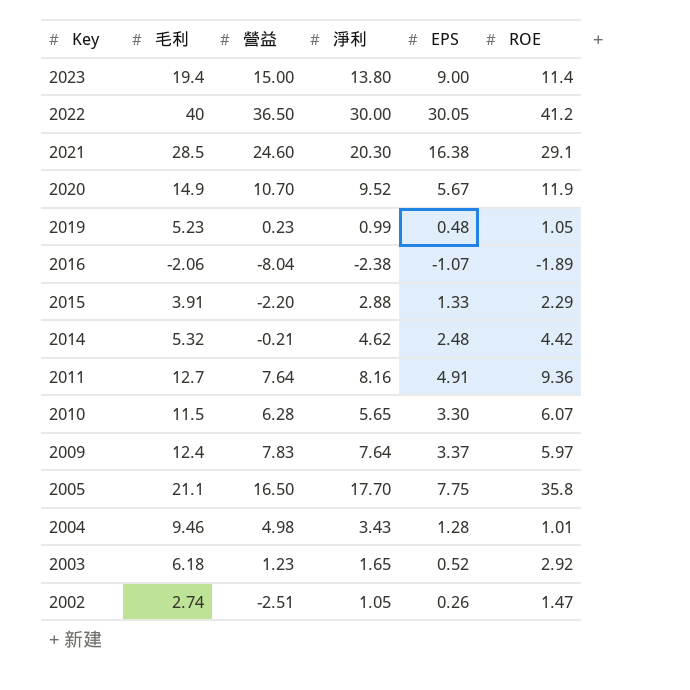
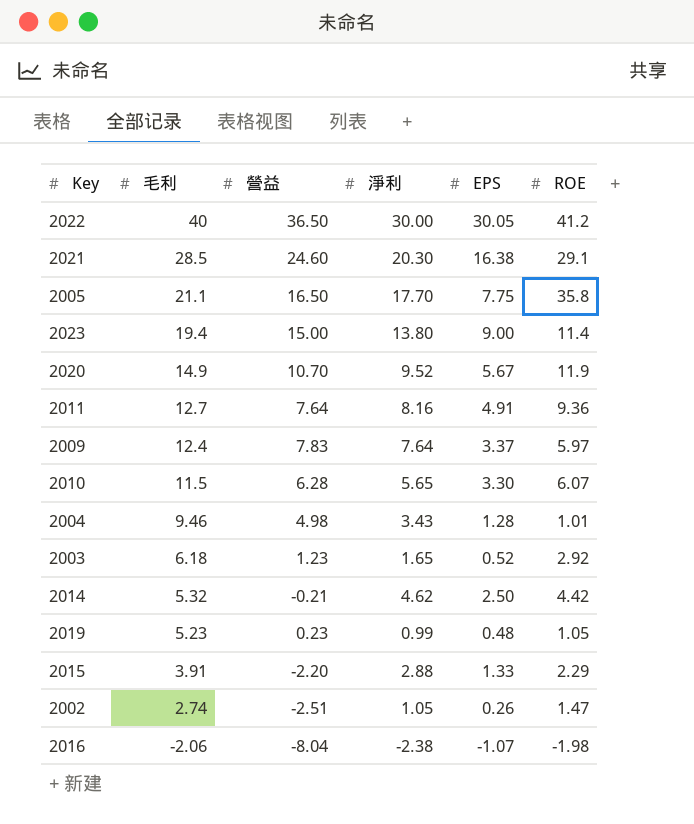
row order: Key descending -> 毛利 descending
2014 | EPS: 2.48 -> 2.50
2016 | ROE: -1.89 -> -1.98

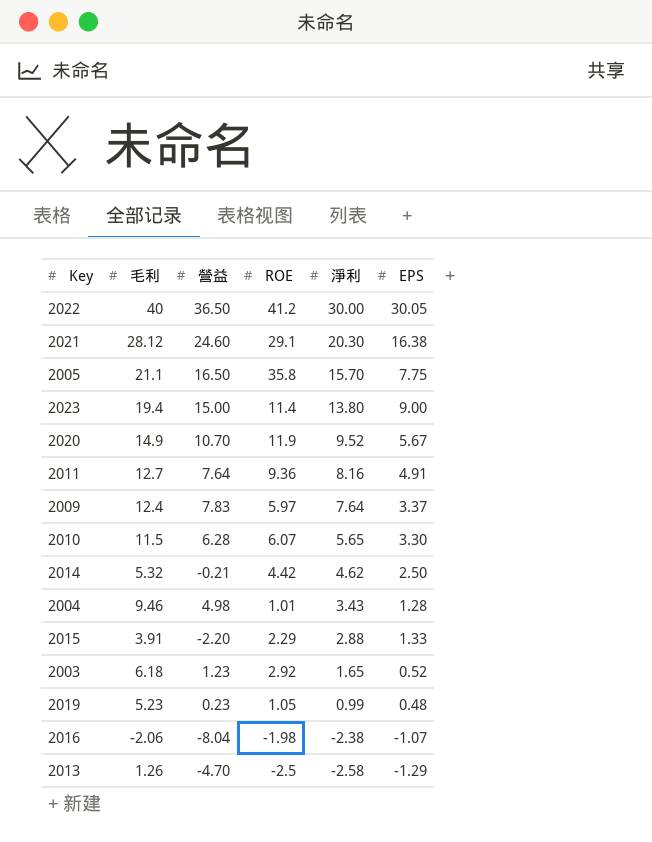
row order: 毛利 descending -> 淨利 descending
column ROE | position: 6 -> 4
row 2002: 2.74 | -2.51 | 1.05 | 0.26 | 1.47 -> none
2021 | 毛利: 28.5 -> 28.12
2005 | 淨利: 17.70 -> 15.70
row 2013: none -> 1.26 | -4.70 | -2.5 | -2.58 | -1.29

